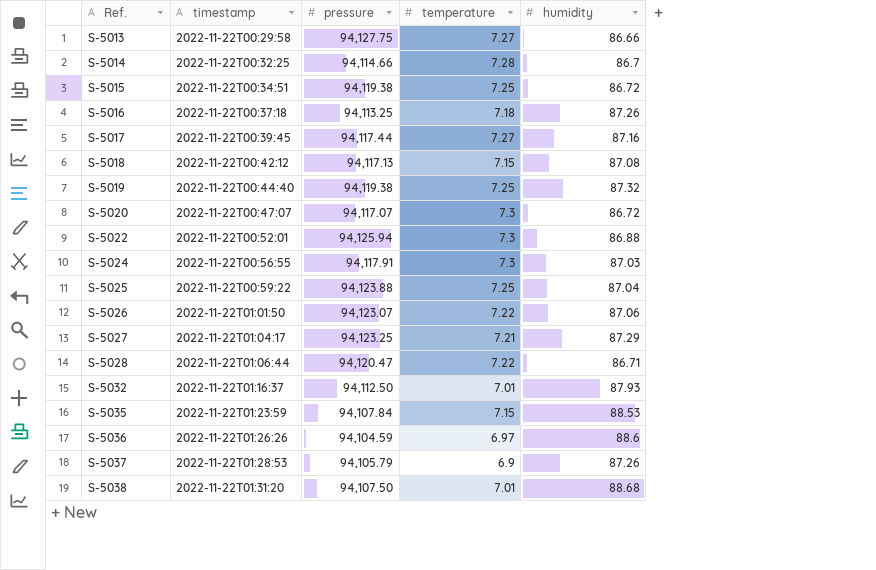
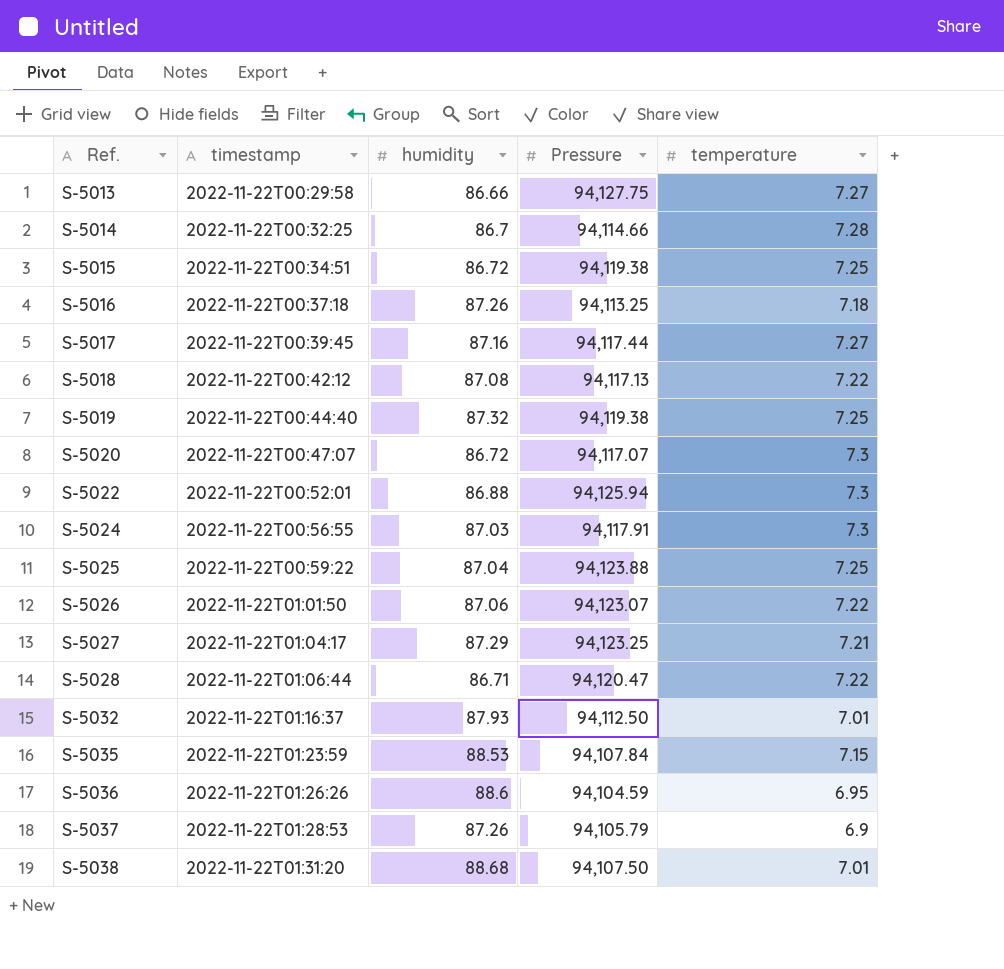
column humidity | position: 5 -> 3
column name: pressure -> Pressure
S-5018 | temperature: 7.15 -> 7.22
S-5036 | temperature: 6.97 -> 6.95

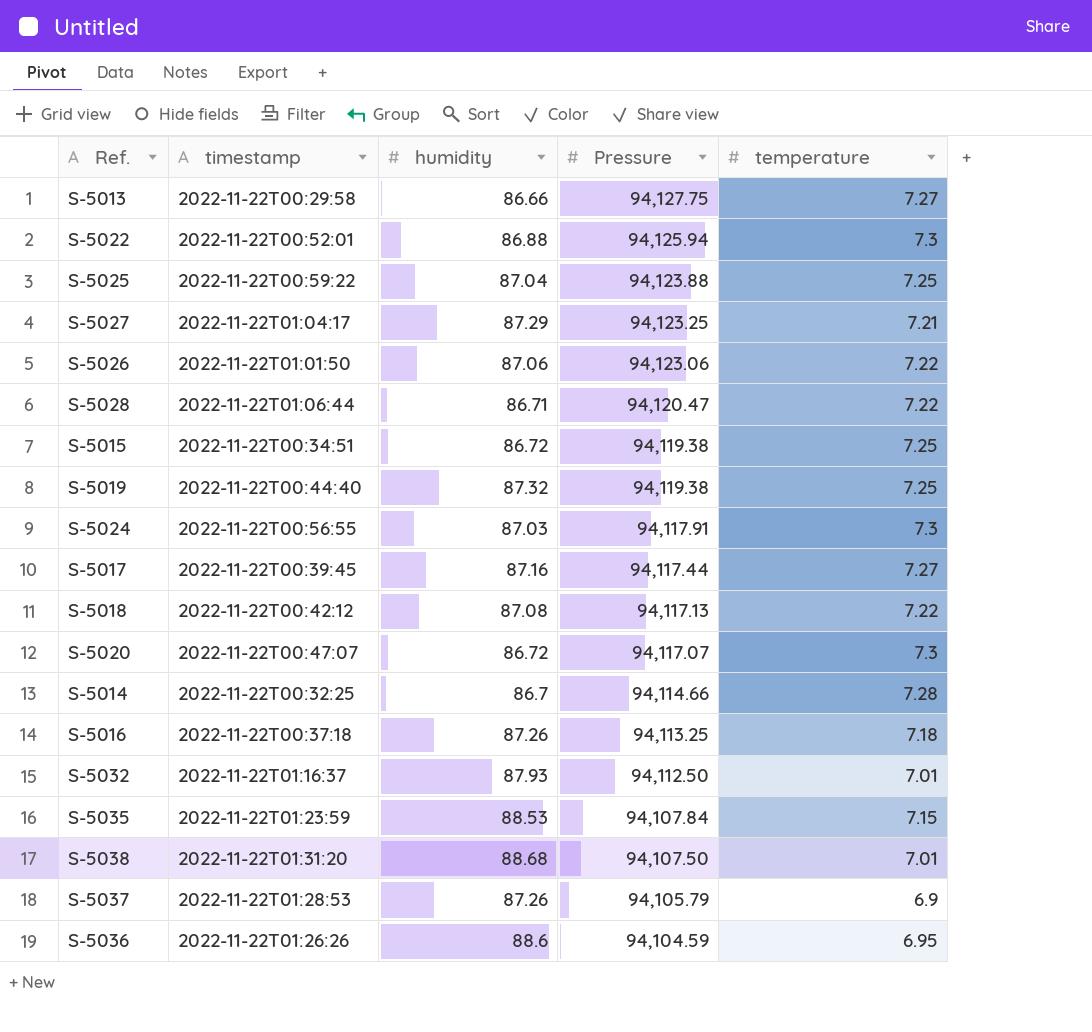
row order: Ref. ascending -> Pressure descending
S-5026 | Pressure: 94,123.07 -> 94,123.06

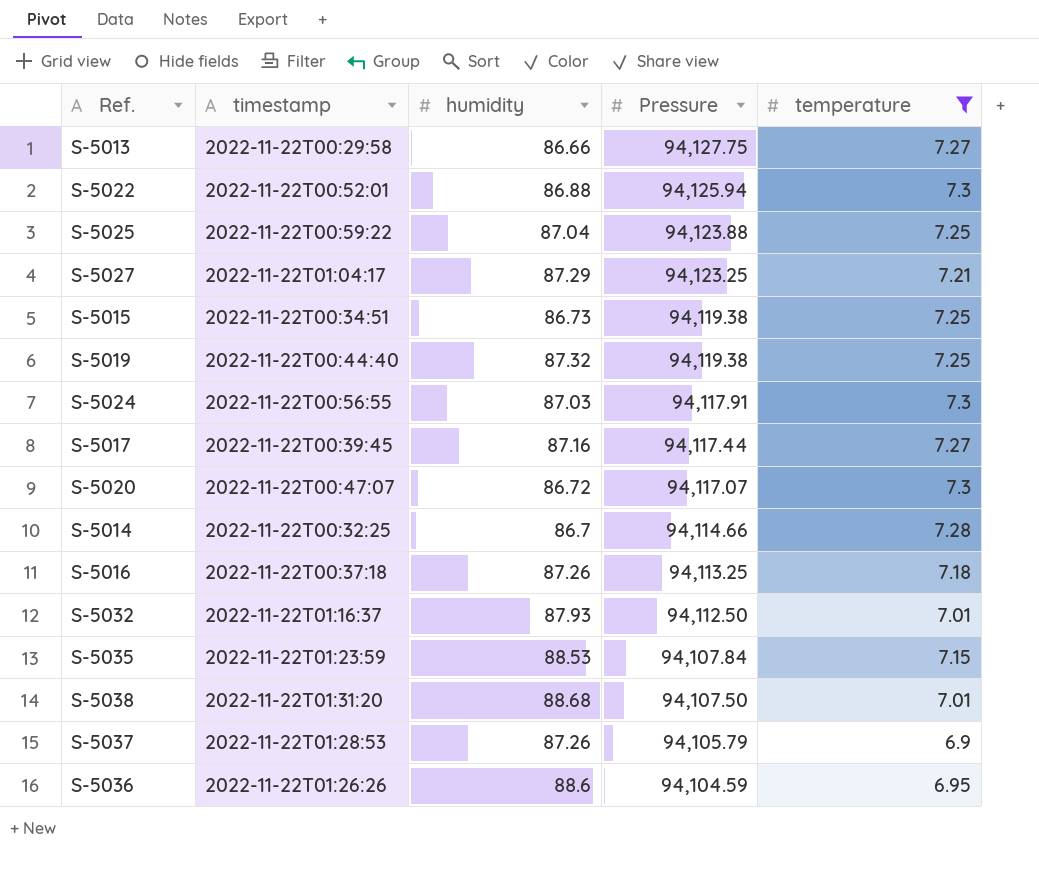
filter: none -> temperature != 7.22
S-5015 | humidity: 86.72 -> 86.73

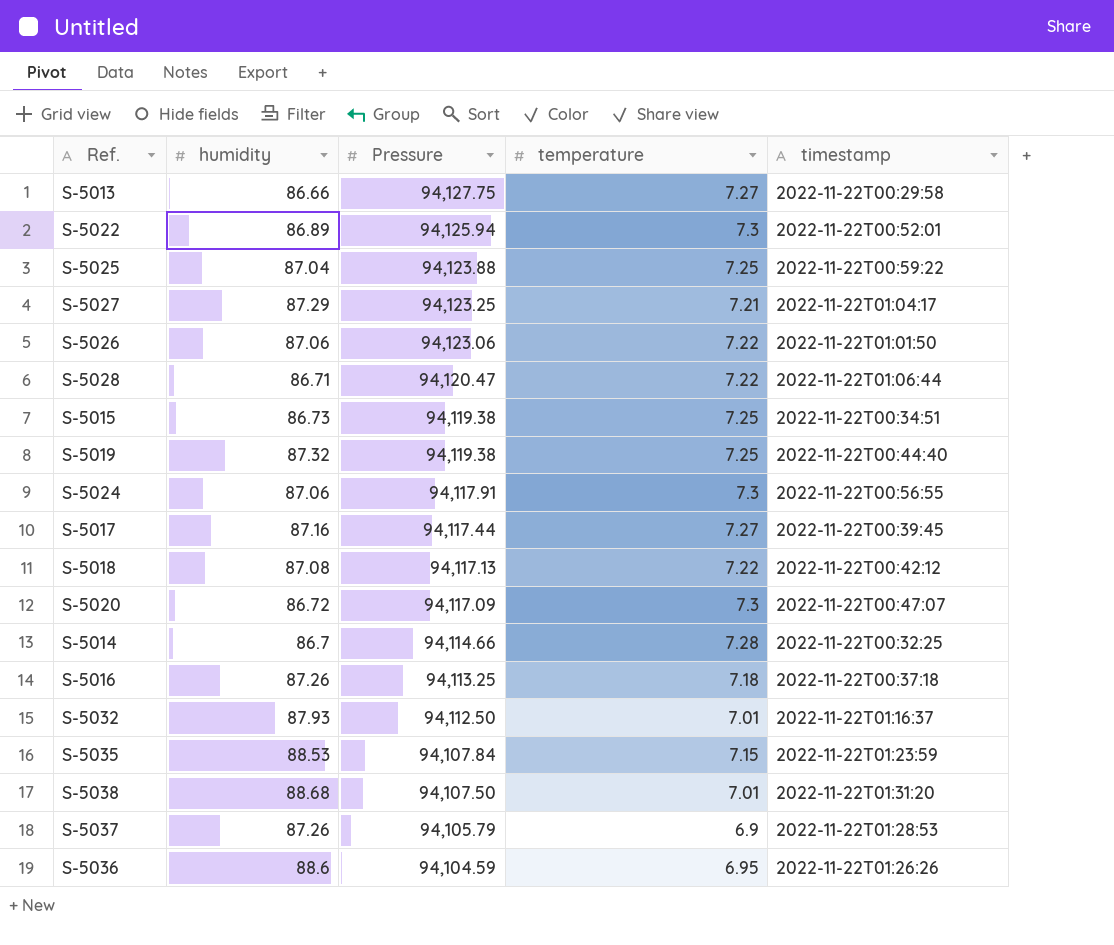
filter: temperature != 7.22 -> none
column timestamp | position: 2 -> 5
S-5022 | humidity: 86.88 -> 86.89
S-5024 | humidity: 87.03 -> 87.06
S-5020 | Pressure: 94,117.07 -> 94,117.09

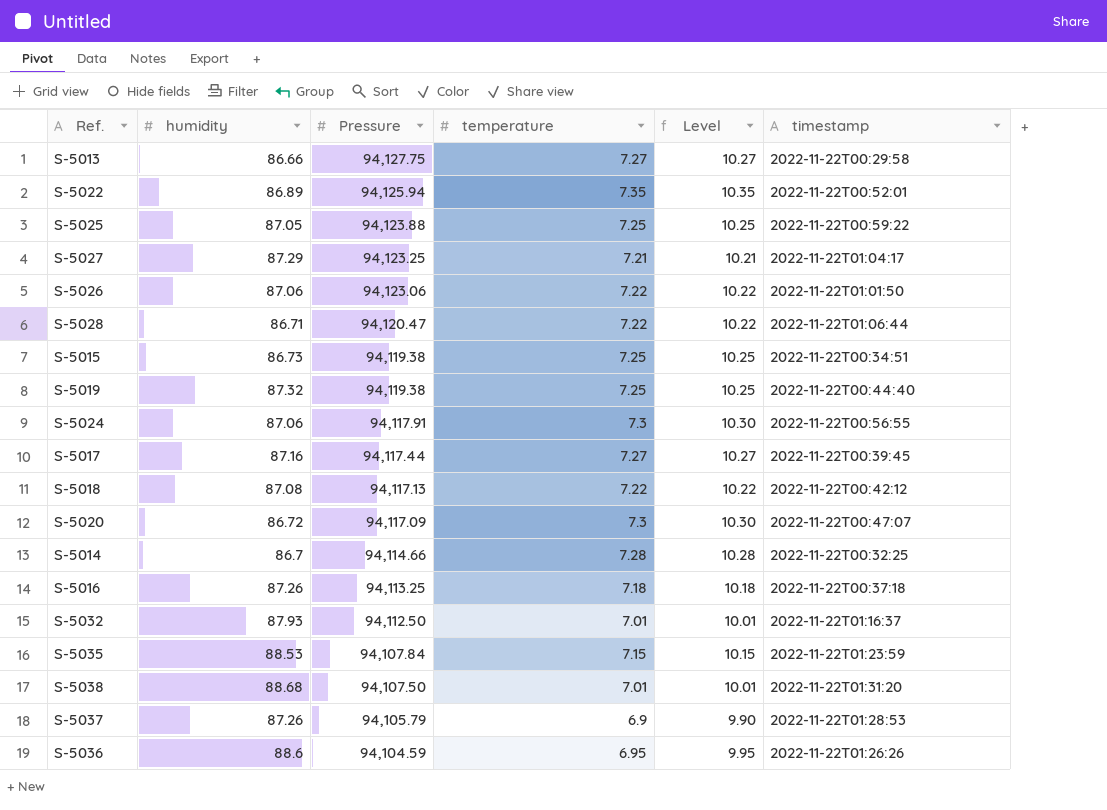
column Level | formula: none -> [temperature] + 3
S-5022 | temperature: 7.3 -> 7.35
S-5025 | humidity: 87.04 -> 87.05

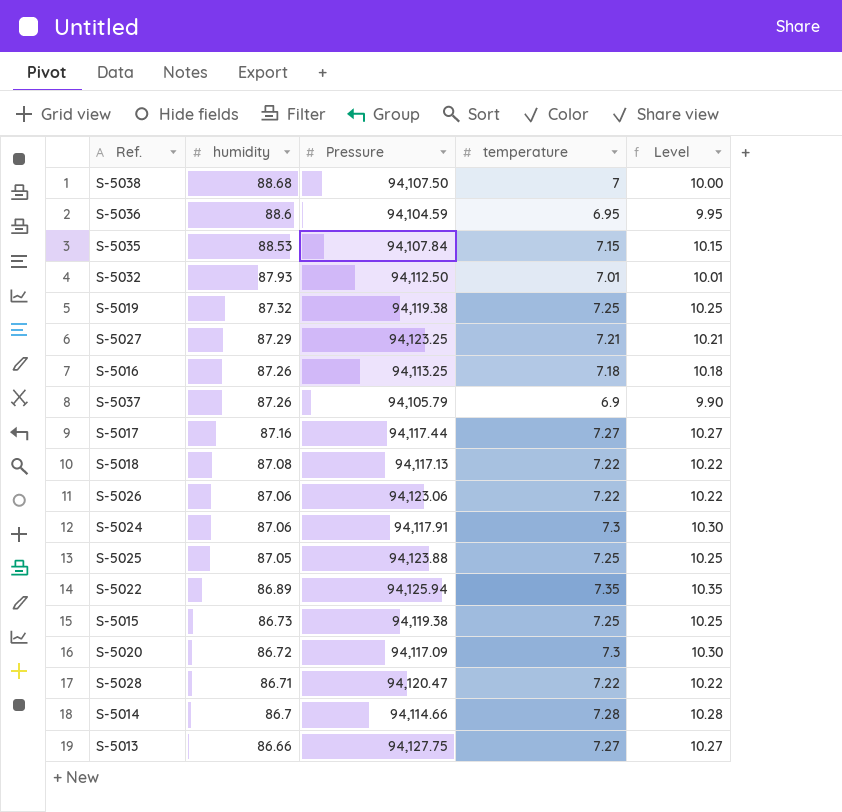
row order: Pressure descending -> humidity descending
column timestamp | position: 6 -> none
S-5038 | temperature: 7.01 -> 7
S-5038 | Level: 10.01 -> 10.00

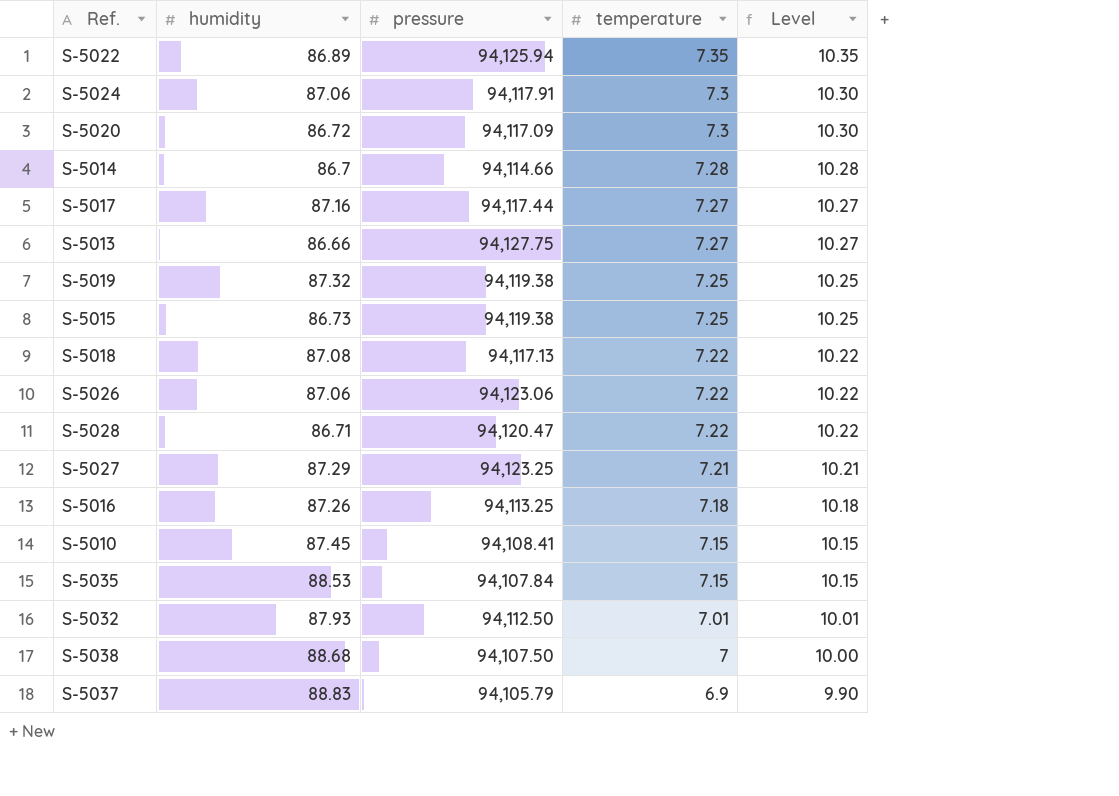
row order: humidity descending -> temperature descending
column name: Pressure -> pressure
row S-5036: 88.6 | 94,104.59 | 6.95 | 9.95 -> none
row S-5025: 87.05 | 94,123.88 | 7.25 | 10.25 -> none
row S-5010: none -> 87.45 | 94,108.41 | 7.15 | 10.15
S-5037 | humidity: 87.26 -> 88.83

